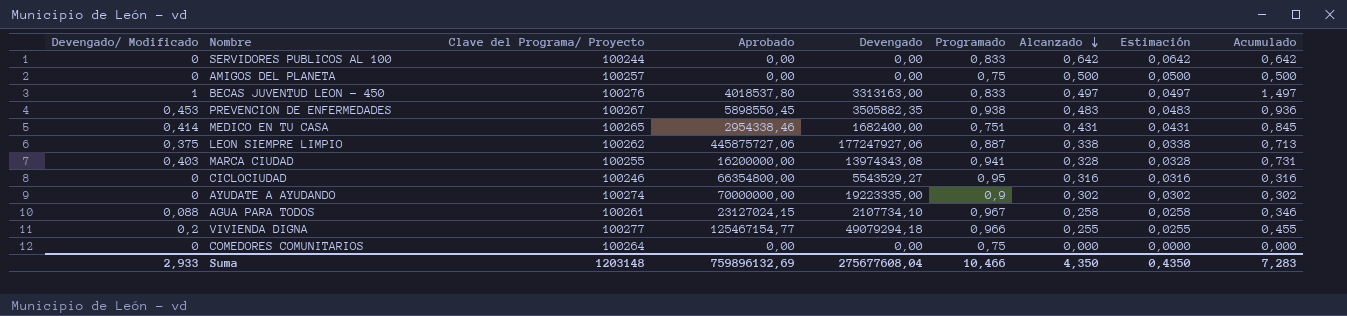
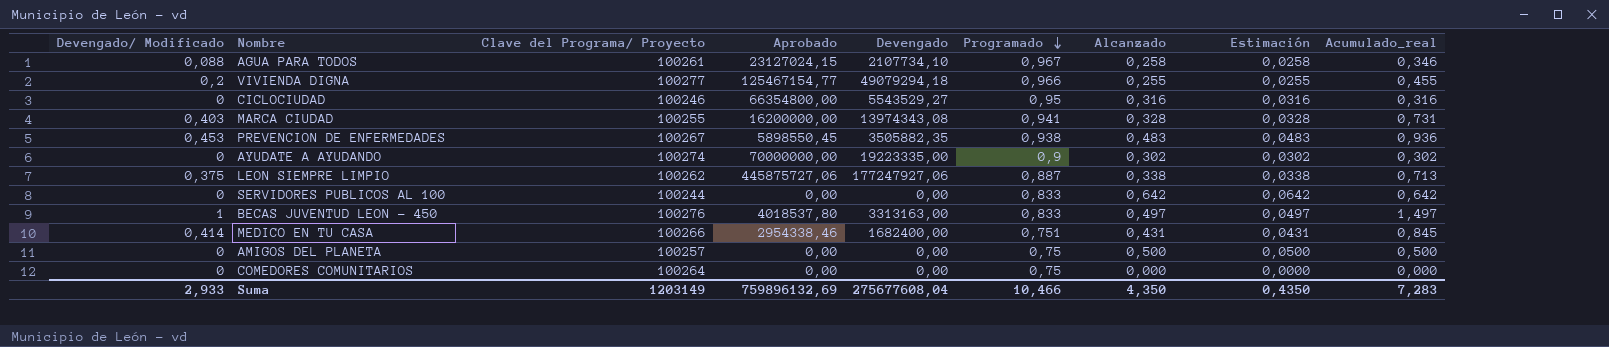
row order: Alcanzado descending -> Programado descending
column name: Acumulado -> Acumulado_real
MEDICO EN TU CASA | Clave del Programa/ Proyecto: 100265 -> 100266
Suma | Clave del Programa/ Proyecto: 1203148 -> 1203149

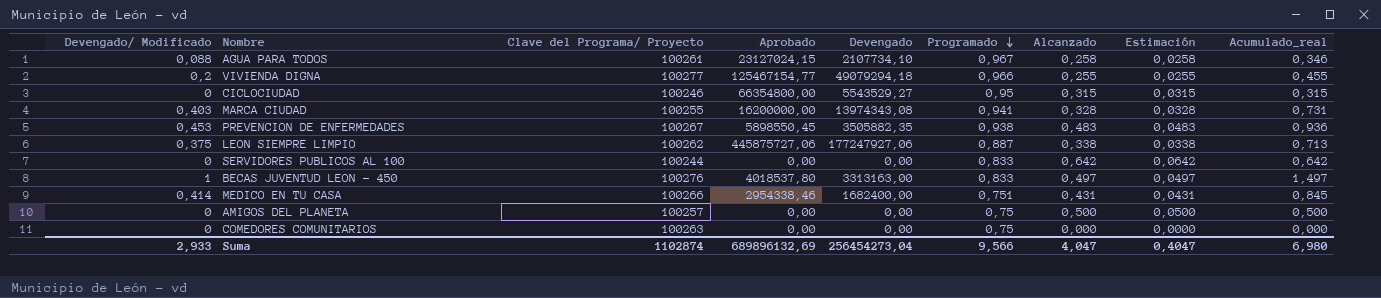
row AYUDATE A AYUDANDO: 0 | 100274 | 70000000,00 | 19223335,00 | 0,9 | 0,302 | 0,0302 | 0,302 -> none
CICLOCIUDAD | Alcanzado: 0,316 -> 0,315
CICLOCIUDAD | Estimación: 0,0316 -> 0,0315
CICLOCIUDAD | Acumulado_real: 0,316 -> 0,315
COMEDORES COMUNITARIOS | Clave del Programa/ Proyecto: 100264 -> 100263
Suma | Clave del Programa/ Proyecto: 1203149 -> 1102874
Suma | Aprobado: 759896132,69 -> 689896132,69
Suma | Devengado: 275677608,04 -> 256454273,04
Suma | Programado: 10,466 -> 9,566
Suma | Alcanzado: 4,350 -> 4,047
Suma | Estimación: 0,4350 -> 0,4047
Suma | Acumulado_real: 7,283 -> 6,980

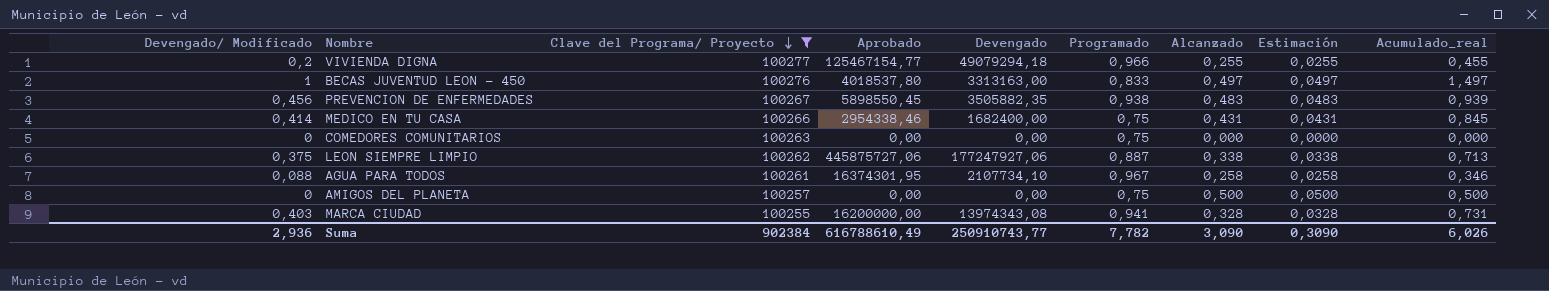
filter: none -> Clave del Programa/ Proyecto >= 100255
row order: Programado descending -> Clave del Programa/ Proyecto descending
PREVENCION DE ENFERMEDADES | Devengado/ Modificado: 0,453 -> 0,456
PREVENCION DE ENFERMEDADES | Acumulado_real: 0,936 -> 0,939
MEDICO EN TU CASA | Programado: 0,751 -> 0,75
AGUA PARA TODOS | Aprobado: 23127024,15 -> 16374301,95
Suma | Devengado/ Modificado: 2,933 -> 2,936
Suma | Clave del Programa/ Proyecto: 1102874 -> 902384
Suma | Aprobado: 689896132,69 -> 616788610,49
Suma | Devengado: 256454273,04 -> 250910743,77
Suma | Programado: 9,566 -> 7,782
Suma | Alcanzado: 4,047 -> 3,090
Suma | Estimación: 0,4047 -> 0,3090
Suma | Acumulado_real: 6,980 -> 6,026

